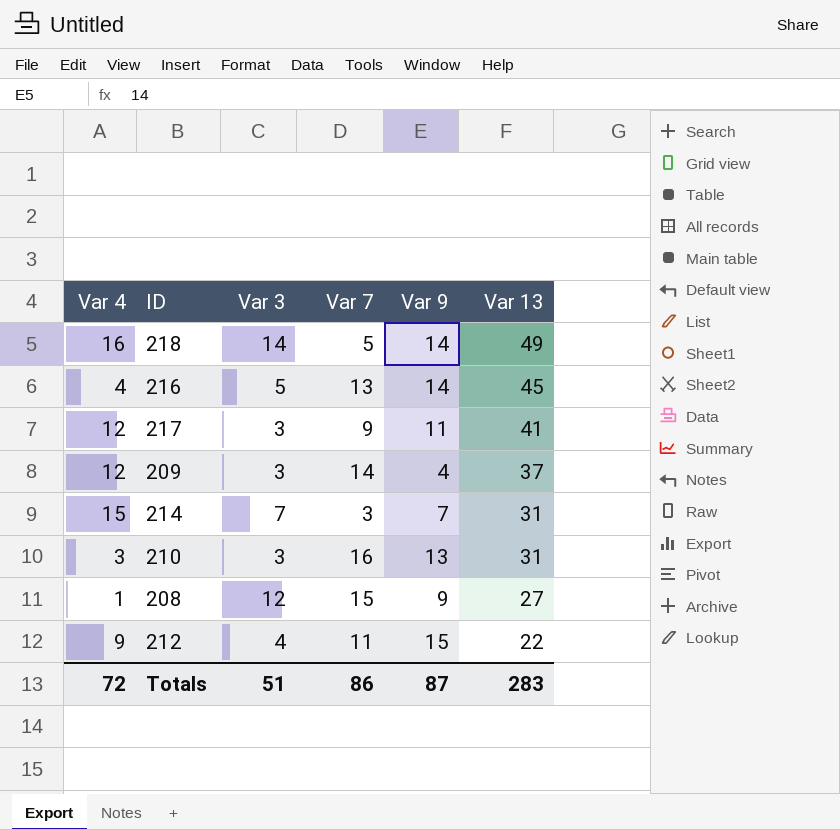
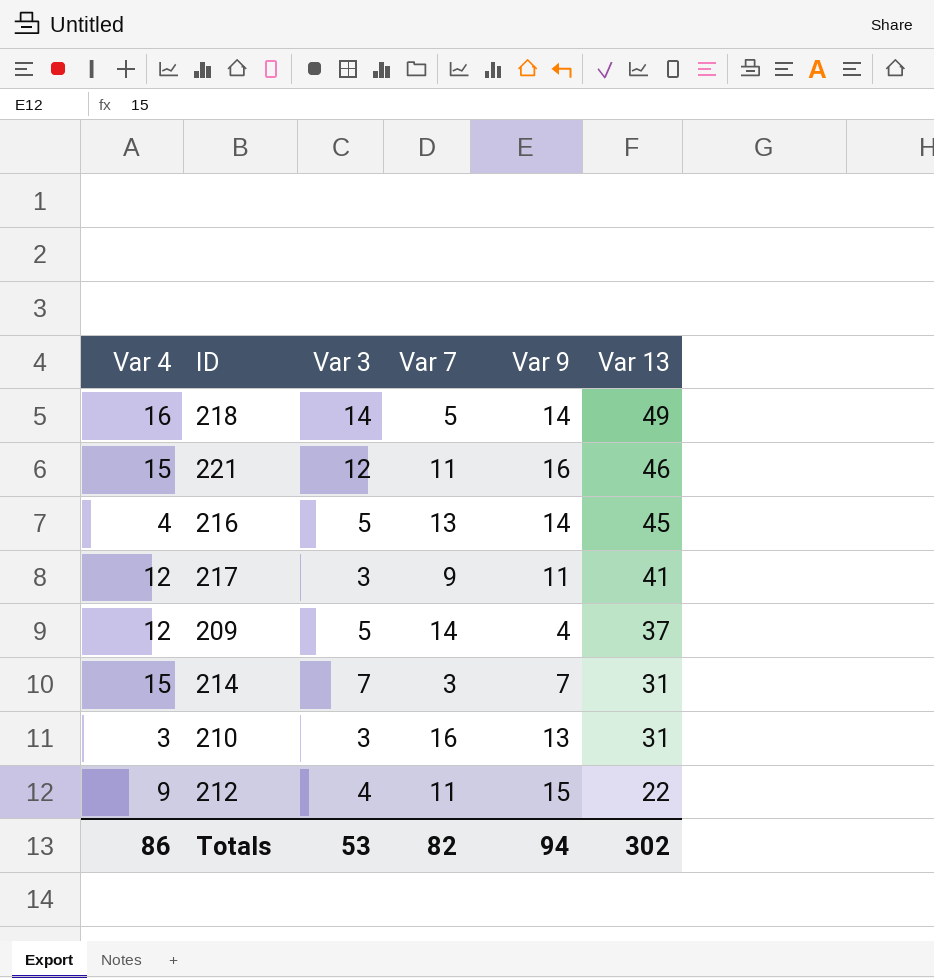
row 208: 1 | 12 | 15 | 9 | 27 -> none
row 221: none -> 15 | 12 | 11 | 16 | 46
209 | Var 3: 3 -> 5
Totals | Var 4: 72 -> 86
Totals | Var 3: 51 -> 53
Totals | Var 7: 86 -> 82
Totals | Var 9: 87 -> 94
Totals | Var 13: 283 -> 302

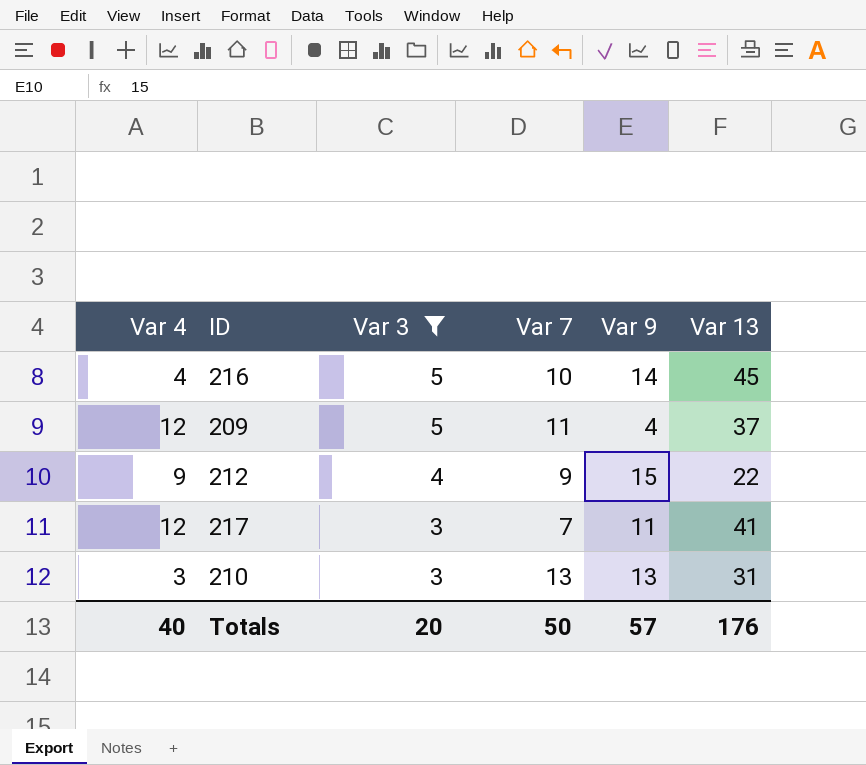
filter: none -> Var 3 <= 5
row order: Var 13 descending -> Var 3 descending
216 | Var 7: 13 -> 10
209 | Var 7: 14 -> 11
212 | Var 7: 11 -> 9
217 | Var 7: 9 -> 7
210 | Var 7: 16 -> 13
Totals | Var 4: 86 -> 40
Totals | Var 3: 53 -> 20
Totals | Var 7: 82 -> 50
Totals | Var 9: 94 -> 57
Totals | Var 13: 302 -> 176

